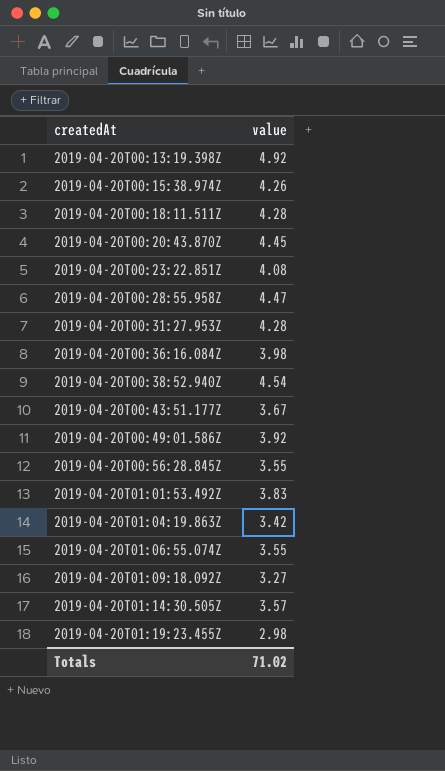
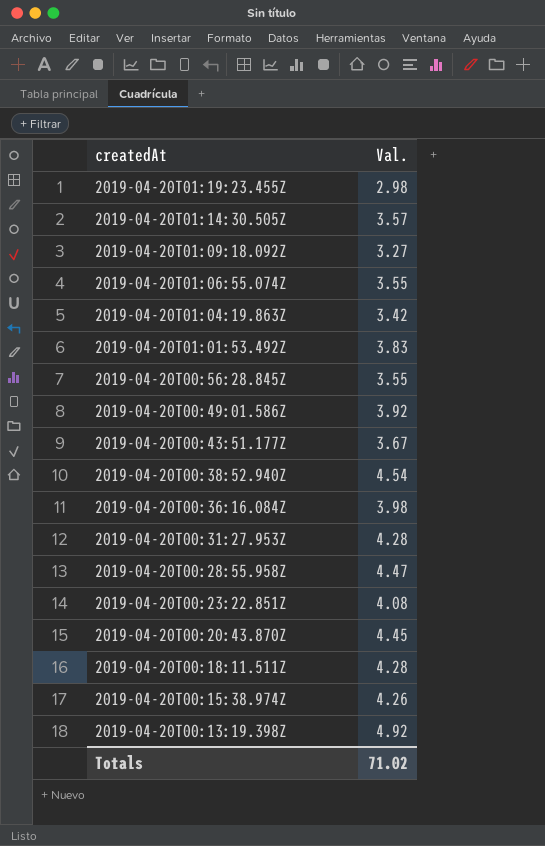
row order: createdAt ascending -> createdAt descending
column name: value -> Val.

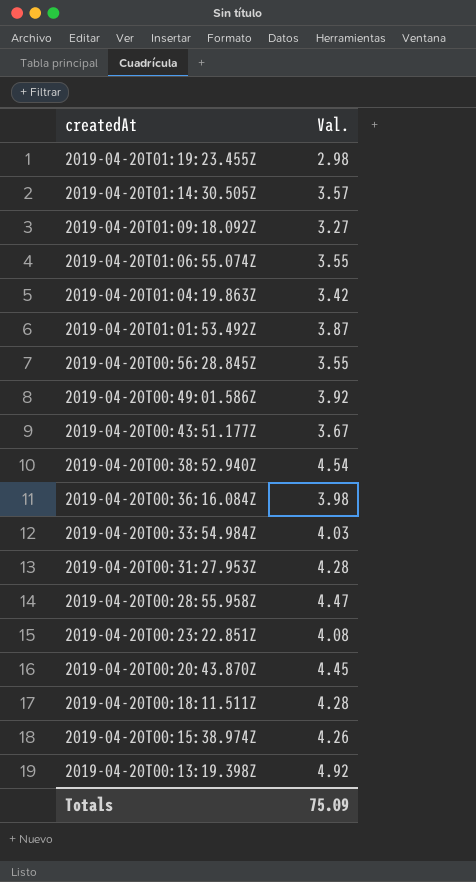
2019-04-20T01:01:53.492Z | Val.: 3.83 -> 3.87
row 2019-04-20T00:33:54.984Z: none -> 4.03
Totals | Val.: 71.02 -> 75.09

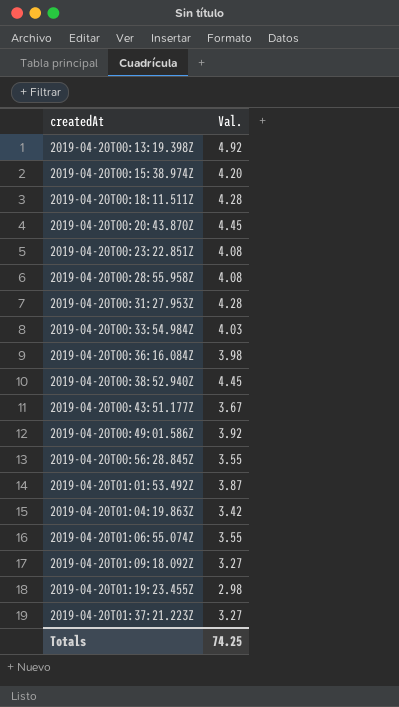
row order: createdAt descending -> createdAt ascending
row 2019-04-20T01:14:30.505Z: 3.57 -> none
2019-04-20T00:15:38.974Z | Val.: 4.26 -> 4.20
2019-04-20T00:28:55.958Z | Val.: 4.47 -> 4.08
2019-04-20T00:38:52.940Z | Val.: 4.54 -> 4.45
row 2019-04-20T01:37:21.223Z: none -> 3.27
Totals | Val.: 75.09 -> 74.25

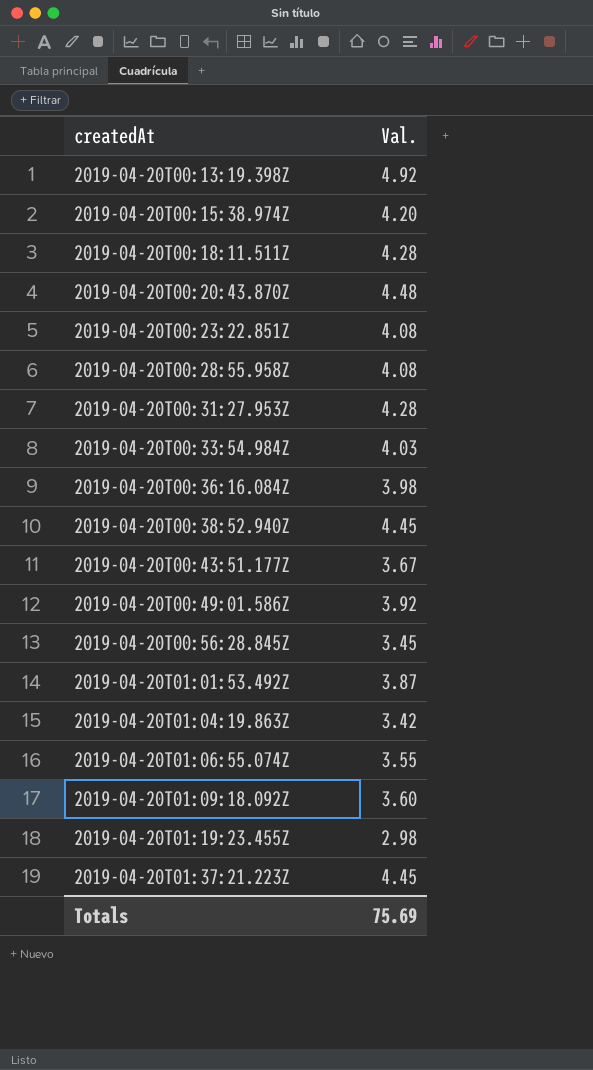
2019-04-20T00:20:43.870Z | Val.: 4.45 -> 4.48
2019-04-20T00:56:28.845Z | Val.: 3.55 -> 3.45
2019-04-20T01:09:18.092Z | Val.: 3.27 -> 3.60
2019-04-20T01:37:21.223Z | Val.: 3.27 -> 4.45
Totals | Val.: 74.25 -> 75.69

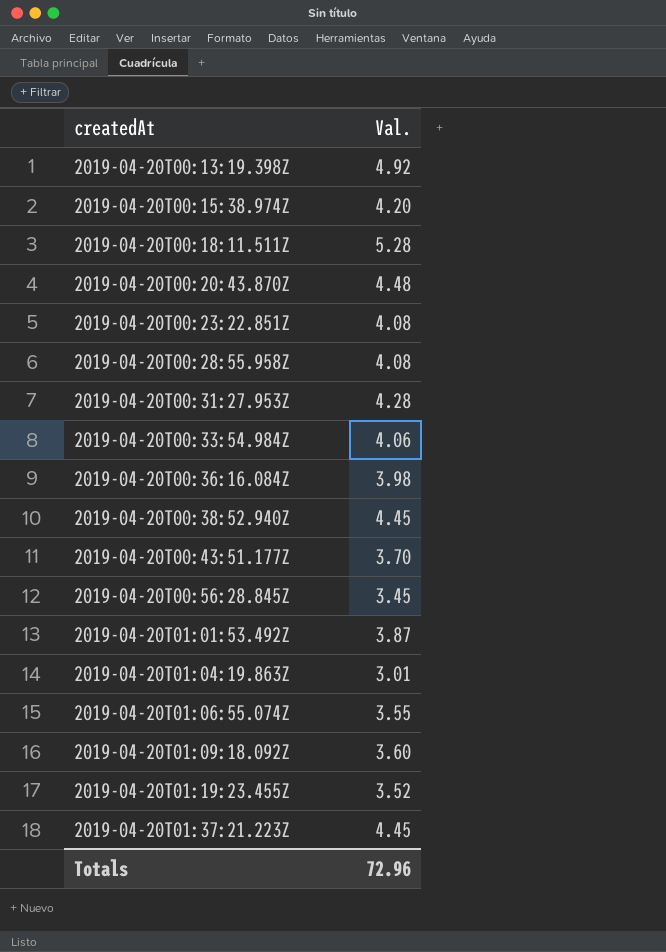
row 2019-04-20T00:49:01.586Z: 3.92 -> none
2019-04-20T00:18:11.511Z | Val.: 4.28 -> 5.28
2019-04-20T00:33:54.984Z | Val.: 4.03 -> 4.06
2019-04-20T00:43:51.177Z | Val.: 3.67 -> 3.70
2019-04-20T01:04:19.863Z | Val.: 3.42 -> 3.01
2019-04-20T01:19:23.455Z | Val.: 2.98 -> 3.52
Totals | Val.: 75.69 -> 72.96

